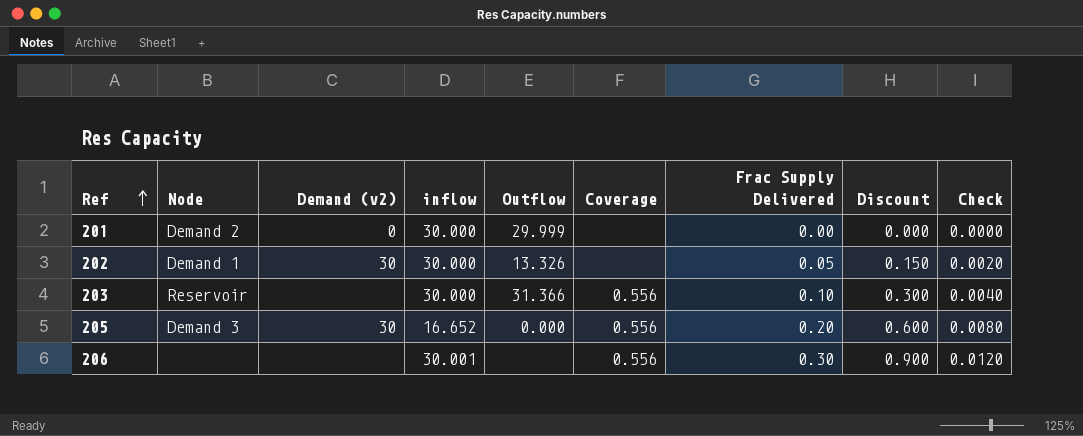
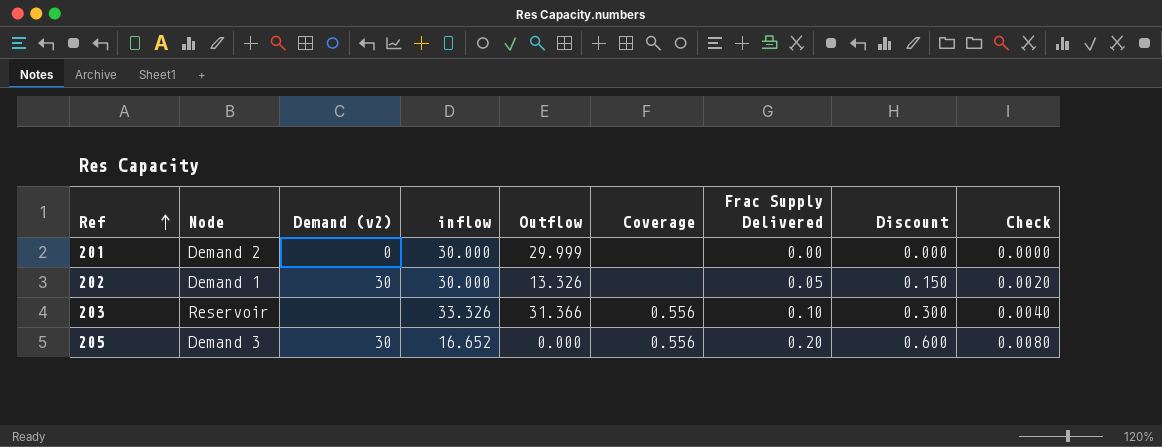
row 206: none | none | 30.001 | none | 0.556 | 0.30 | 0.900 | 0.0120 -> none
203 | inflow: 30.000 -> 33.326

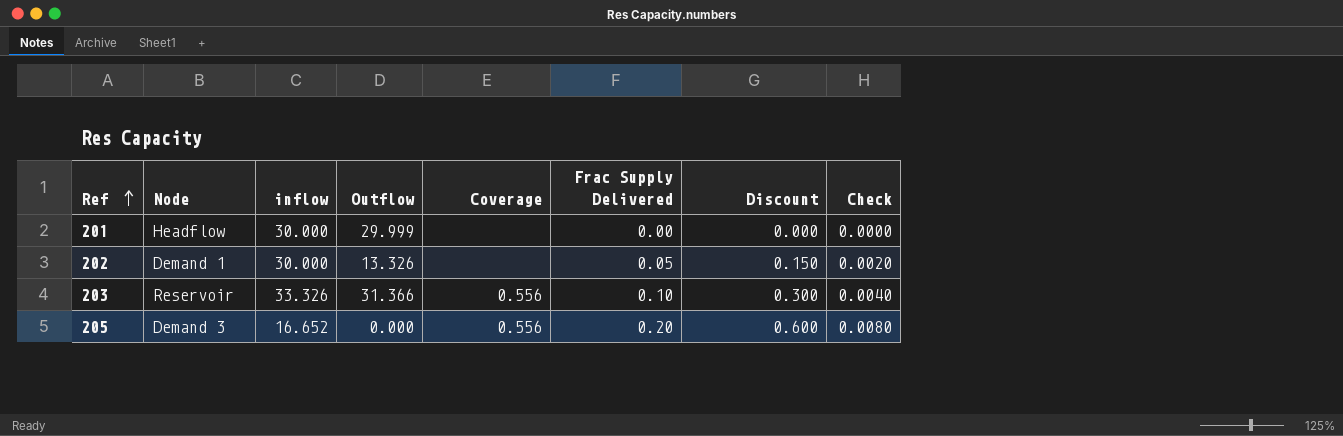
column Demand (v2) | position: 3 -> none
201 | Node: Demand 2 -> Headflow

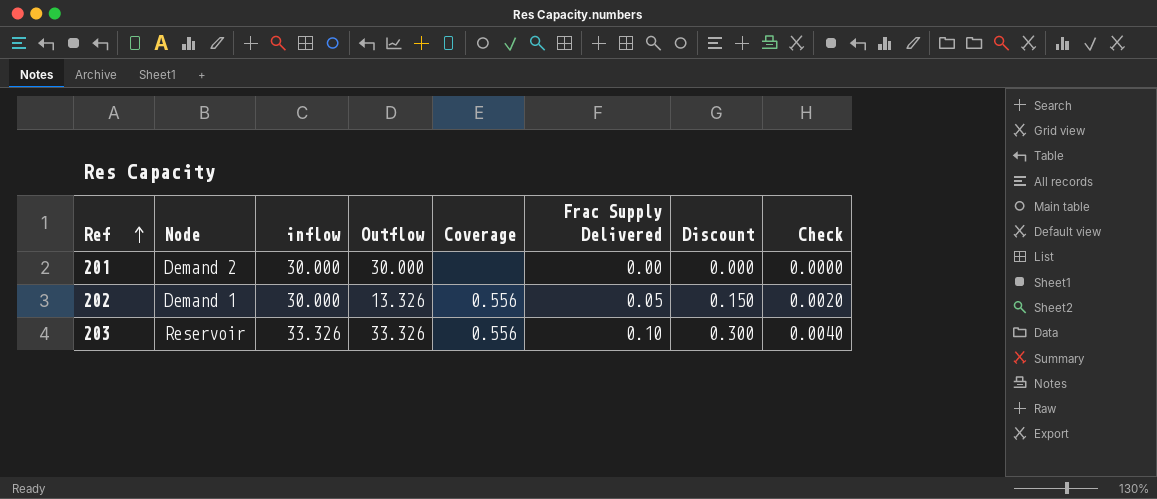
row 205: Demand 3 | 16.652 | 0.000 | 0.556 | 0.20 | 0.600 | 0.0080 -> none
201 | Node: Headflow -> Demand 2
201 | Outflow: 29.999 -> 30.000
202 | Coverage: none -> 0.556
203 | Outflow: 31.366 -> 33.326

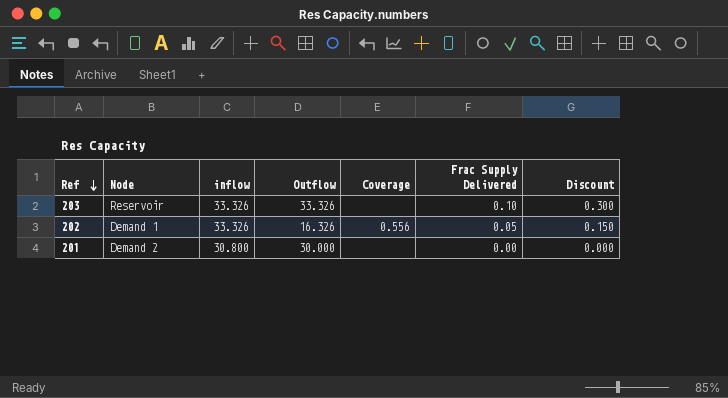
row order: Ref ascending -> Ref descending
column Check | formula: [Frac Supply Delivered] * 0.04 -> none
203 | Coverage: 0.556 -> none
202 | inflow: 30.000 -> 33.326
202 | Outflow: 13.326 -> 16.326
201 | inflow: 30.000 -> 30.800

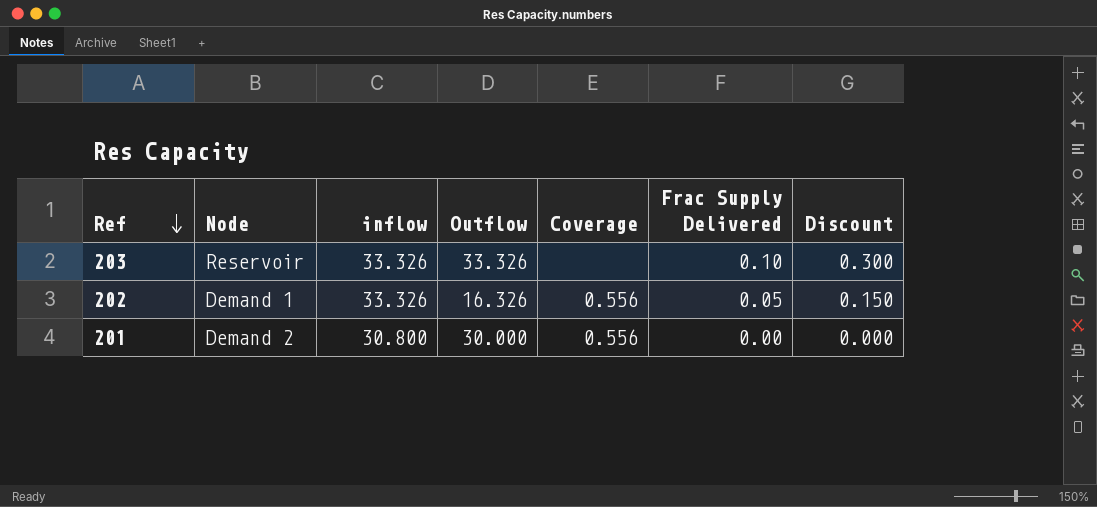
201 | Coverage: none -> 0.556

